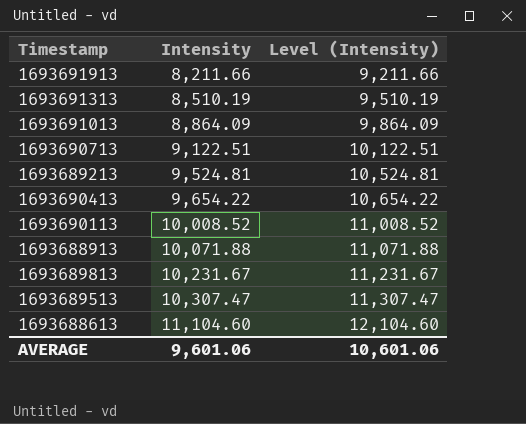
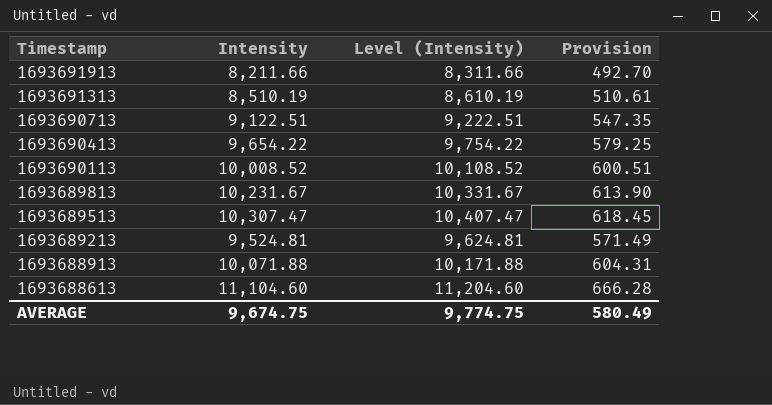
row order: Intensity ascending -> Timestamp descending
column Level (Intensity) | formula: [Intensity] + 1000 -> [Intensity] + 100
column Provision | formula: none -> [Intensity] * 0.06
row 1693691013: 8,864.09 | 9,864.09 -> none
AVERAGE | Intensity: 9,601.06 -> 9,674.75
AVERAGE | Level (Intensity): 10,601.06 -> 9,774.75

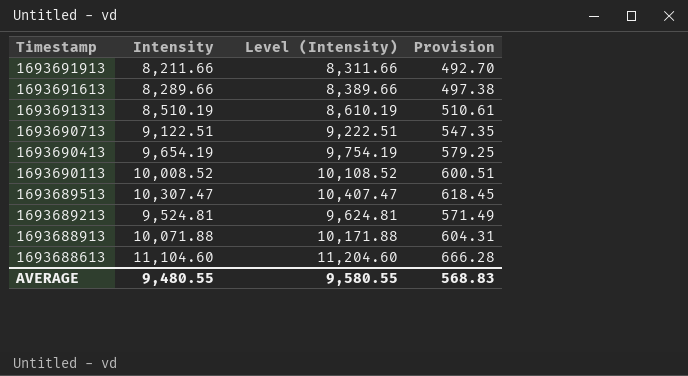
row 1693689813: 10,231.67 | 10,331.67 | 613.90 -> none
row 1693691613: none -> 8,289.66 | 8,389.66 | 497.38
1693690413 | Intensity: 9,654.22 -> 9,654.19
1693690413 | Level (Intensity): 9,754.22 -> 9,754.19
AVERAGE | Intensity: 9,674.75 -> 9,480.55
AVERAGE | Level (Intensity): 9,774.75 -> 9,580.55
AVERAGE | Provision: 580.49 -> 568.83

